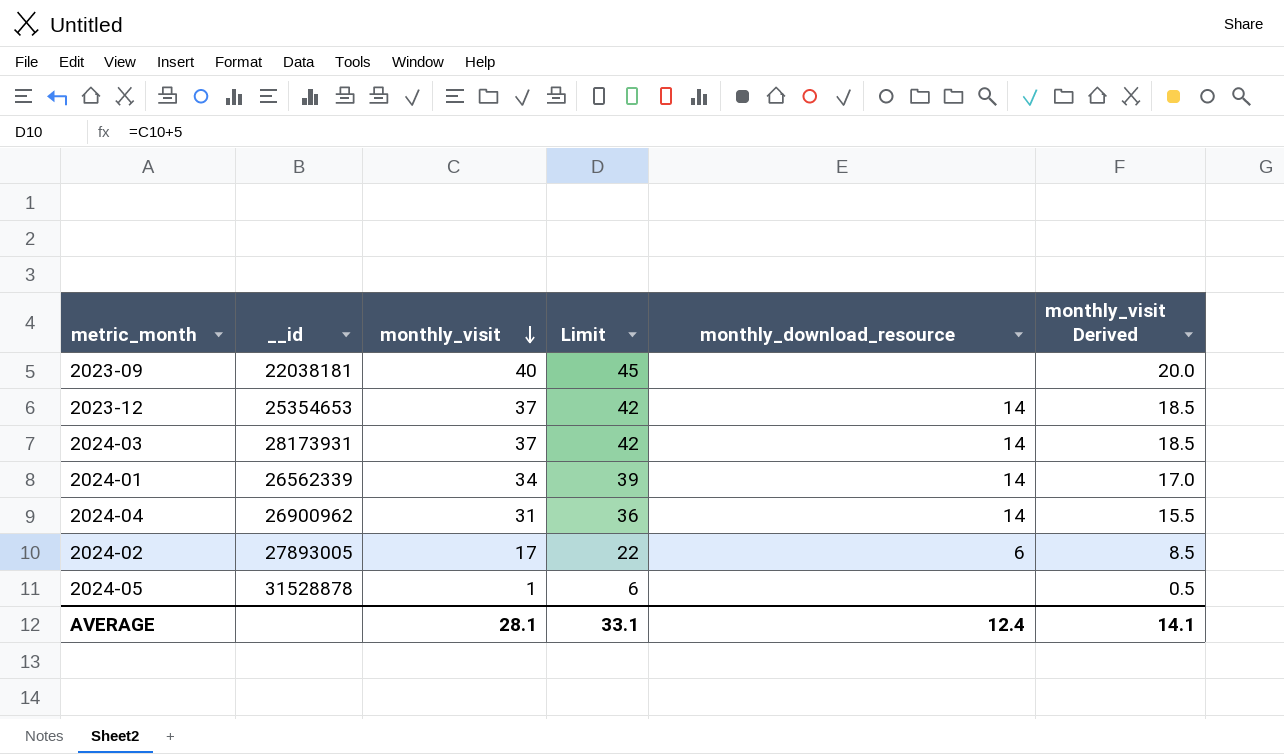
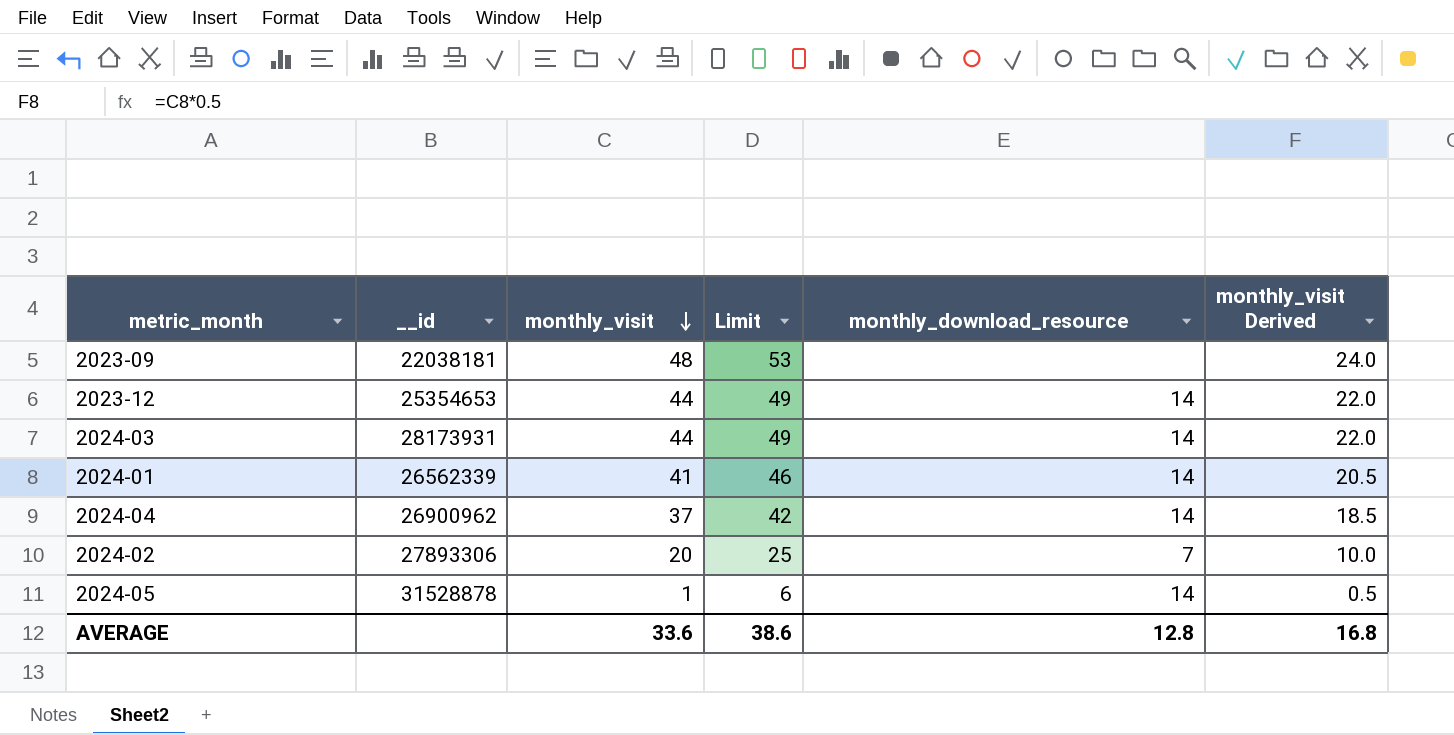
2023-09 | monthly_visit: 40 -> 48
2023-09 | Limit: 45 -> 53
2023-09 | monthly_visit Derived: 20.0 -> 24.0
2023-12 | monthly_visit: 37 -> 44
2023-12 | Limit: 42 -> 49
2023-12 | monthly_visit Derived: 18.5 -> 22.0
2024-03 | monthly_visit: 37 -> 44
2024-03 | Limit: 42 -> 49
2024-03 | monthly_visit Derived: 18.5 -> 22.0
2024-01 | monthly_visit: 34 -> 41
2024-01 | Limit: 39 -> 46
2024-01 | monthly_visit Derived: 17.0 -> 20.5
2024-04 | monthly_visit: 31 -> 37
2024-04 | Limit: 36 -> 42
2024-04 | monthly_visit Derived: 15.5 -> 18.5
2024-02 | __id: 27893005 -> 27893306
2024-02 | monthly_visit: 17 -> 20
2024-02 | Limit: 22 -> 25
2024-02 | monthly_download_resource: 6 -> 7
2024-02 | monthly_visit Derived: 8.5 -> 10.0
2024-05 | monthly_download_resource: none -> 14
AVERAGE | monthly_visit: 28.1 -> 33.6
AVERAGE | Limit: 33.1 -> 38.6
AVERAGE | monthly_download_resource: 12.4 -> 12.8
AVERAGE | monthly_visit Derived: 14.1 -> 16.8

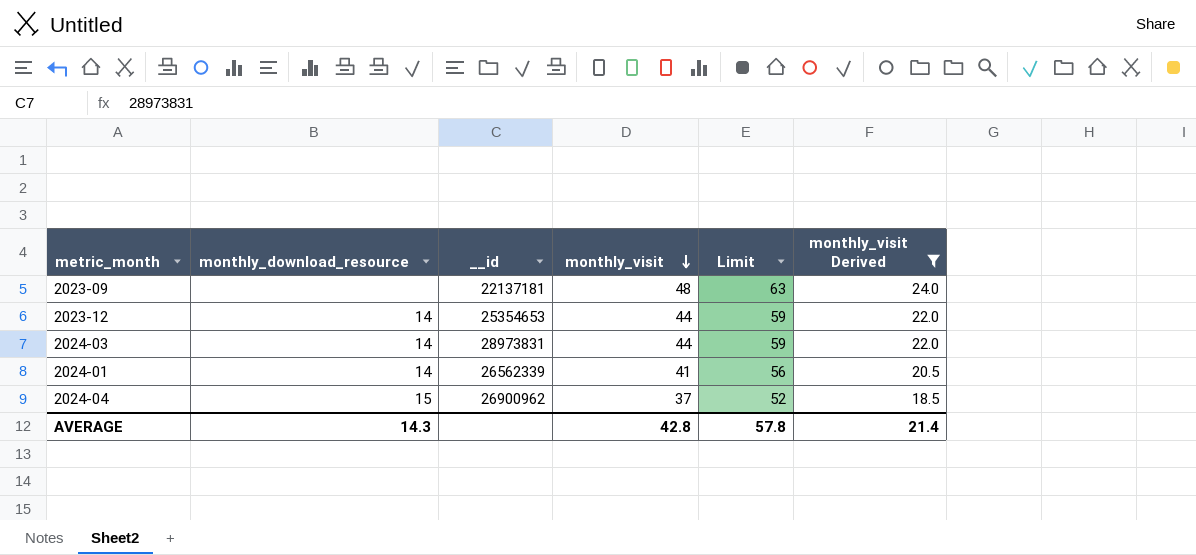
filter: none -> monthly_visit Derived >= 18.5
column monthly_download_resource | position: 5 -> 2
column Limit | formula: [monthly_visit] + 5 -> [monthly_visit] + 15
2023-09 | __id: 22038181 -> 22137181
2024-03 | __id: 28173931 -> 28973831
2024-04 | monthly_download_resource: 14 -> 15
AVERAGE | monthly_download_resource: 12.8 -> 14.3
AVERAGE | monthly_visit: 33.6 -> 42.8
AVERAGE | Limit: 38.6 -> 57.8
AVERAGE | monthly_visit Derived: 16.8 -> 21.4

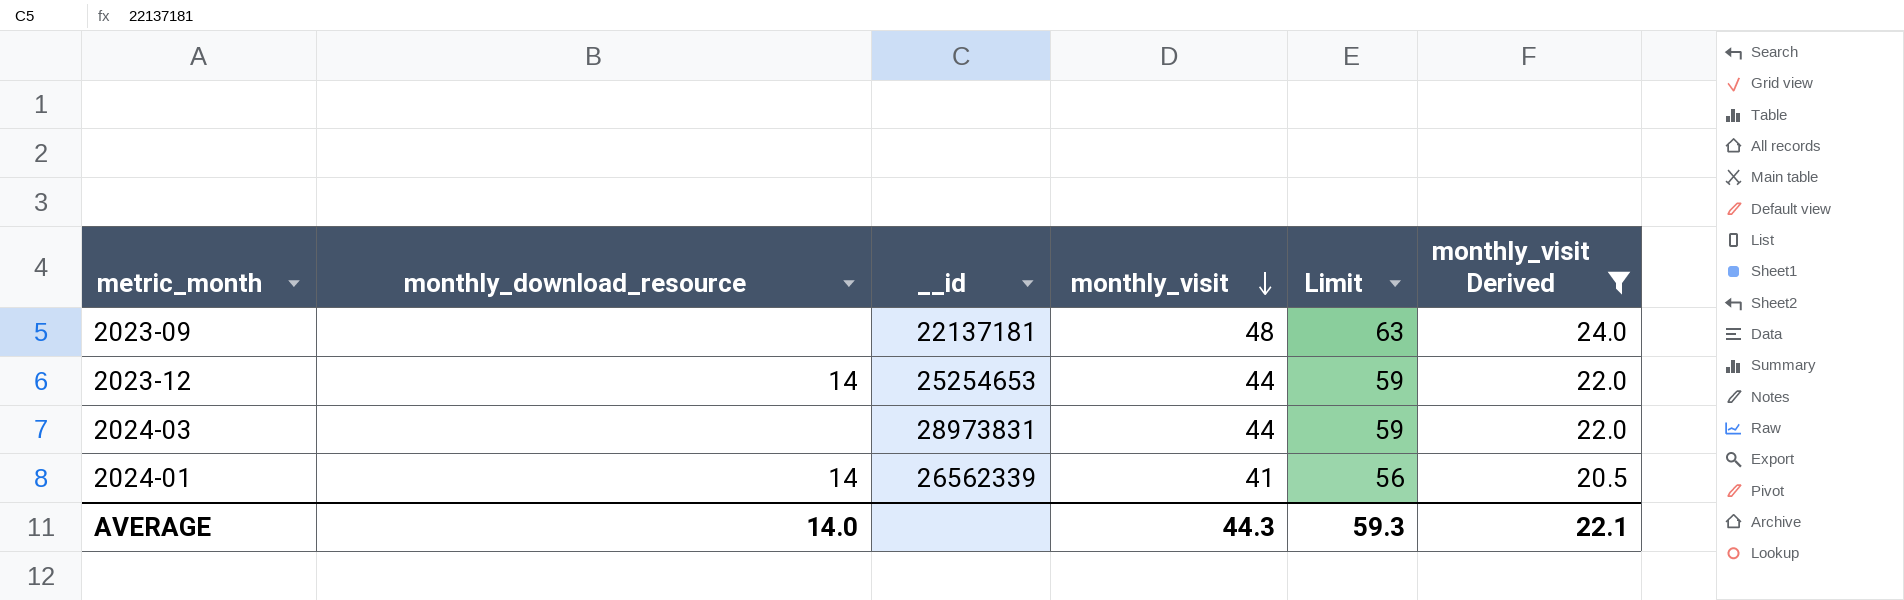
row 2024-04: 15 | 26900962 | 37 | 52 | 18.5 -> none
2023-12 | __id: 25354653 -> 25254653
2024-03 | monthly_download_resource: 14 -> none
AVERAGE | monthly_download_resource: 14.3 -> 14.0
AVERAGE | monthly_visit: 42.8 -> 44.3
AVERAGE | Limit: 57.8 -> 59.3
AVERAGE | monthly_visit Derived: 21.4 -> 22.1

